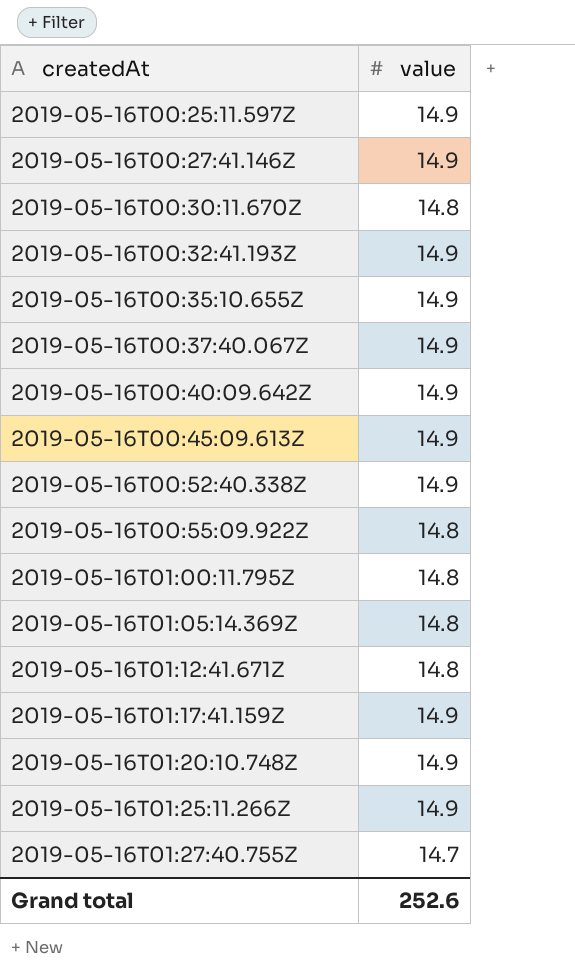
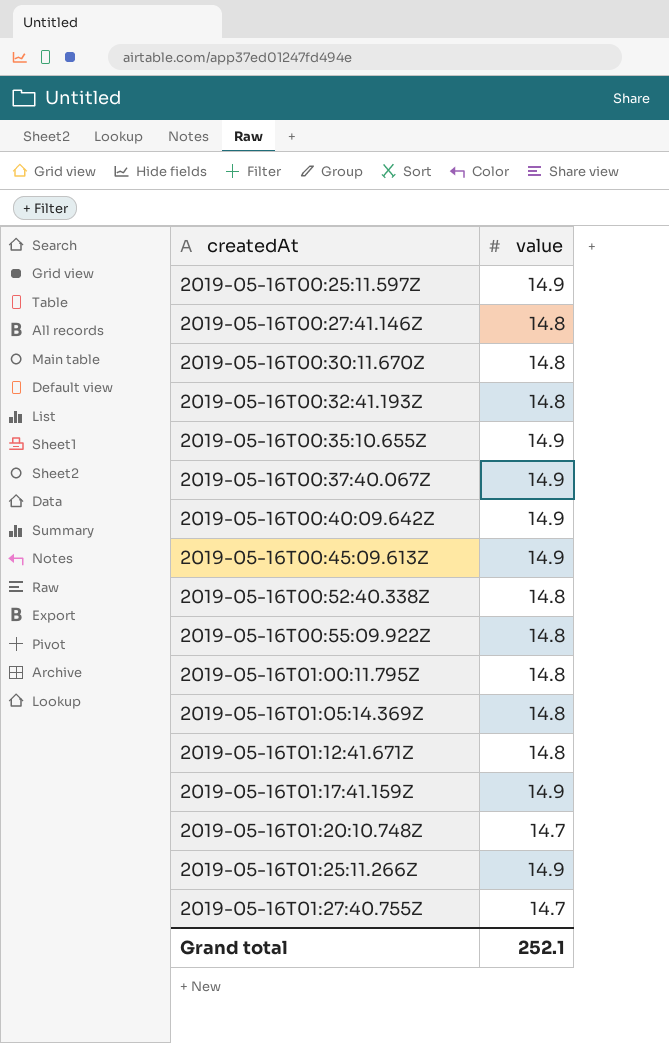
2019-05-16T00:27:41.146Z | value: 14.9 -> 14.8
2019-05-16T00:32:41.193Z | value: 14.9 -> 14.8
2019-05-16T00:52:40.338Z | value: 14.9 -> 14.8
2019-05-16T01:20:10.748Z | value: 14.9 -> 14.7
Grand total | value: 252.6 -> 252.1

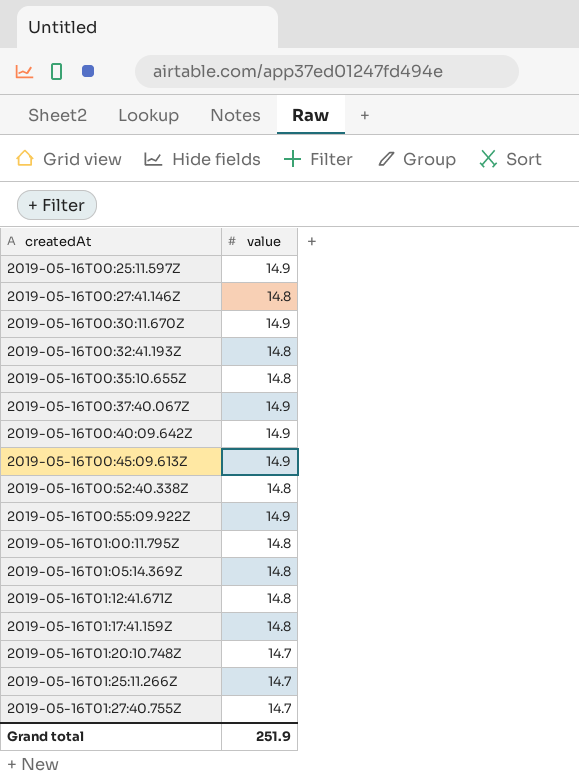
2019-05-16T00:30:11.670Z | value: 14.8 -> 14.9
2019-05-16T00:35:10.655Z | value: 14.9 -> 14.8
2019-05-16T00:55:09.922Z | value: 14.8 -> 14.9
2019-05-16T01:17:41.159Z | value: 14.9 -> 14.8
2019-05-16T01:25:11.266Z | value: 14.9 -> 14.7
Grand total | value: 252.1 -> 251.9

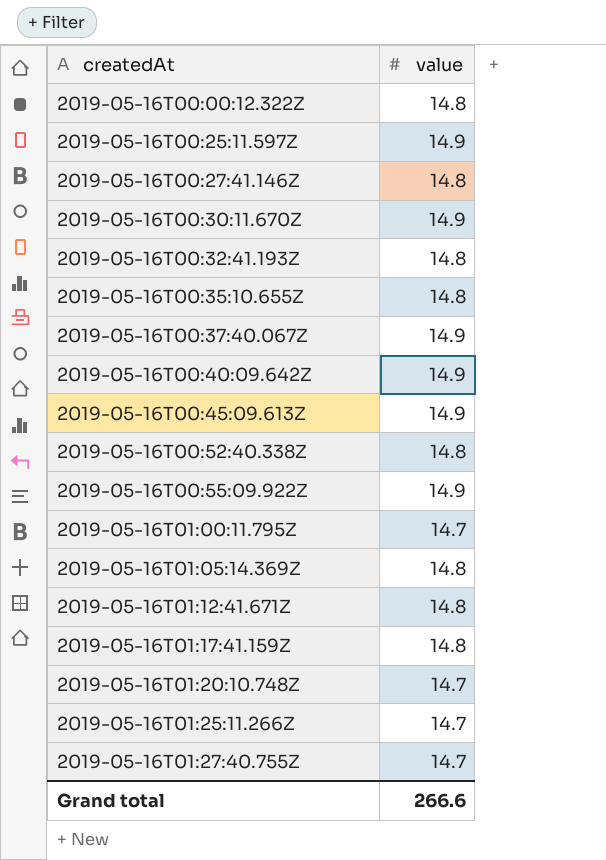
row 2019-05-16T00:00:12.322Z: none -> 14.8
2019-05-16T01:00:11.795Z | value: 14.8 -> 14.7
Grand total | value: 251.9 -> 266.6

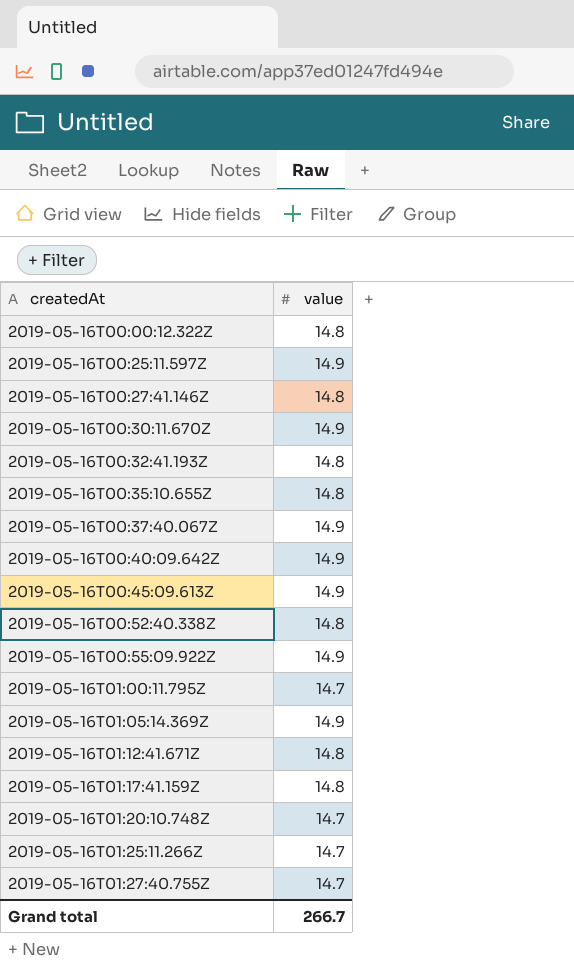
2019-05-16T01:05:14.369Z | value: 14.8 -> 14.9
Grand total | value: 266.6 -> 266.7

